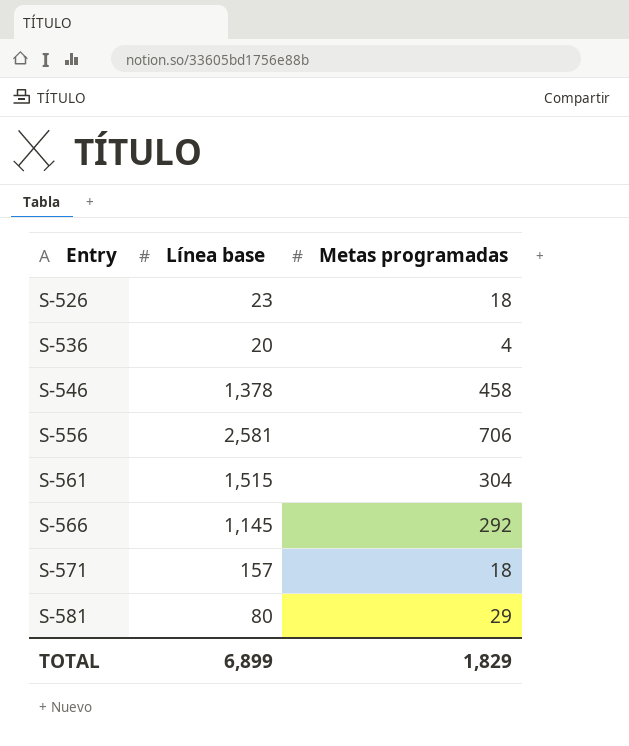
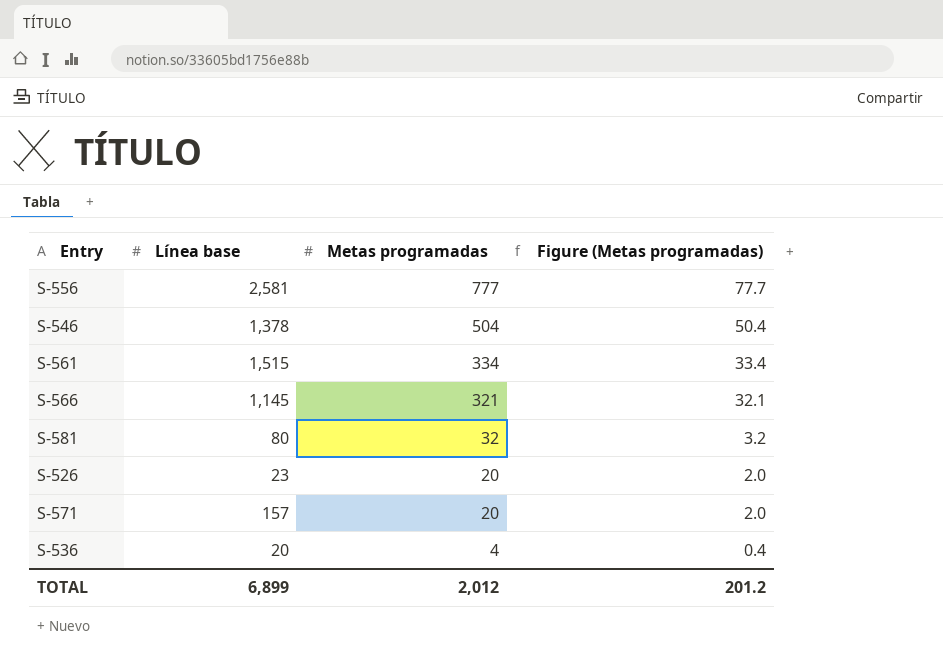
row order: Entry ascending -> Metas programadas descending
column Figure (Metas programadas) | formula: none -> [Metas programadas] * 0.1
S-556 | Metas programadas: 706 -> 777
S-546 | Metas programadas: 458 -> 504
S-561 | Metas programadas: 304 -> 334
S-566 | Metas programadas: 292 -> 321
S-581 | Metas programadas: 29 -> 32
S-526 | Metas programadas: 18 -> 20
S-571 | Metas programadas: 18 -> 20
TOTAL | Metas programadas: 1,829 -> 2,012

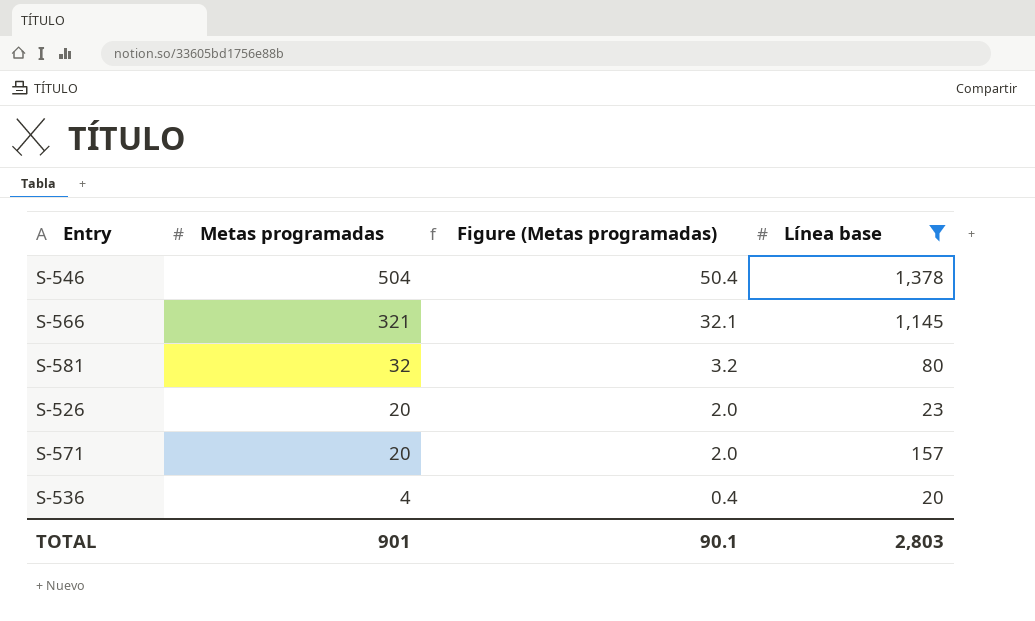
filter: none -> Línea base <= 1,378
column Línea base | position: 2 -> 4
TOTAL | Metas programadas: 2,012 -> 901
TOTAL | Figure (Metas programadas): 201.2 -> 90.1
TOTAL | Línea base: 6,899 -> 2,803

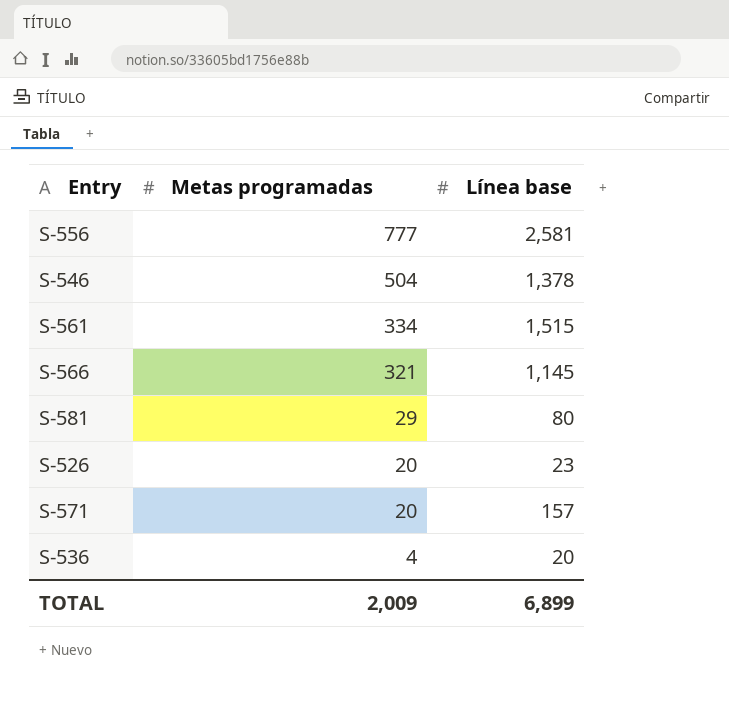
filter: Línea base <= 1,378 -> none
column Figure (Metas programadas) | formula: [Metas programadas] * 0.1 -> none
S-581 | Metas programadas: 32 -> 29
TOTAL | Metas programadas: 901 -> 2,009
TOTAL | Línea base: 2,803 -> 6,899

